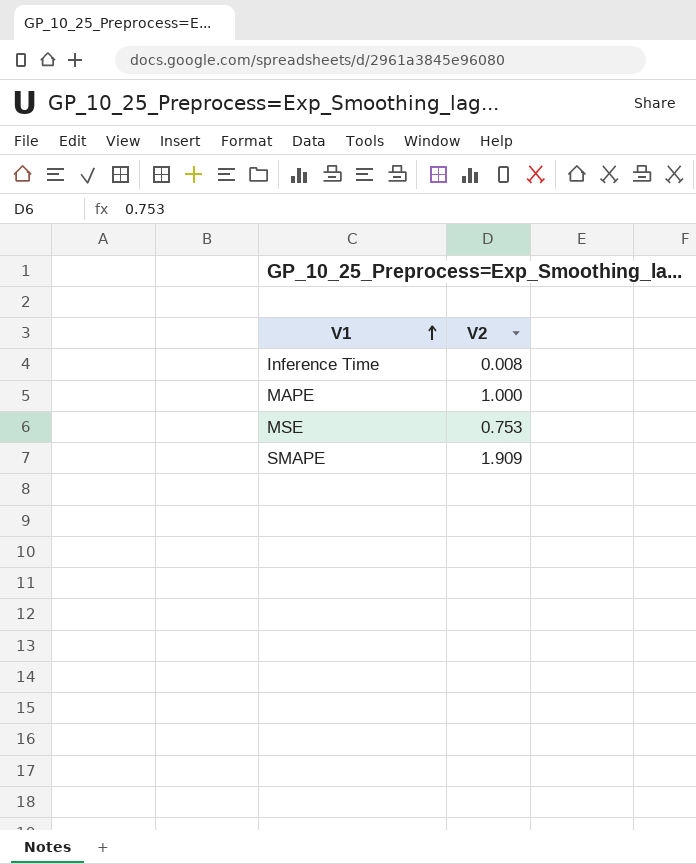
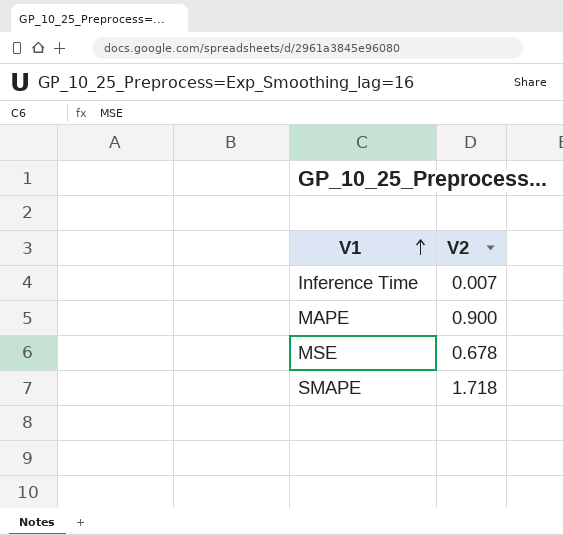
Inference Time | V2: 0.008 -> 0.007
MAPE | V2: 1.000 -> 0.900
MSE | V2: 0.753 -> 0.678
SMAPE | V2: 1.909 -> 1.718

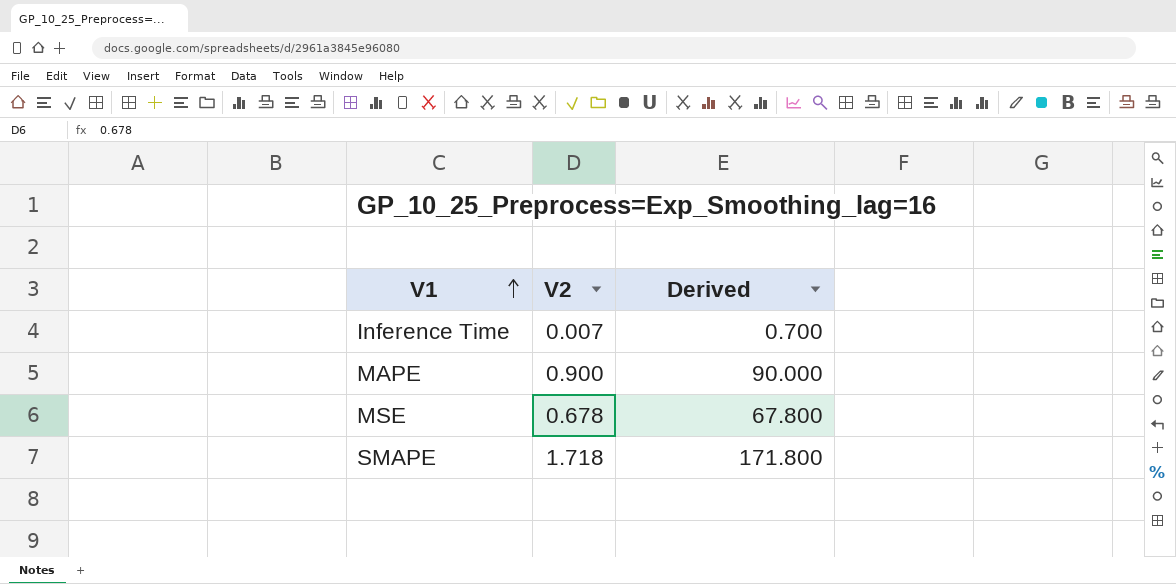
column Derived | formula: none -> [V2] * 100

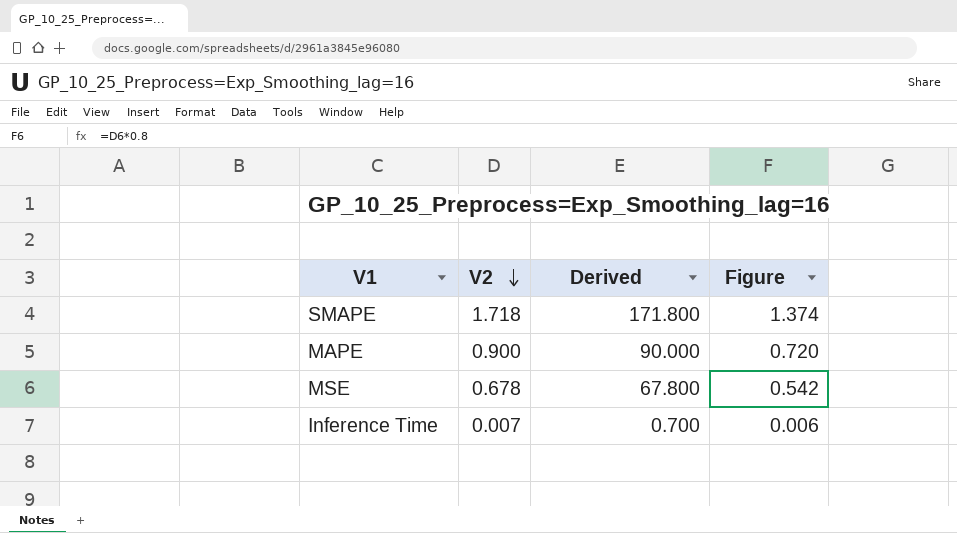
row order: V1 ascending -> V2 descending
column Figure | formula: none -> [V2] * 0.8

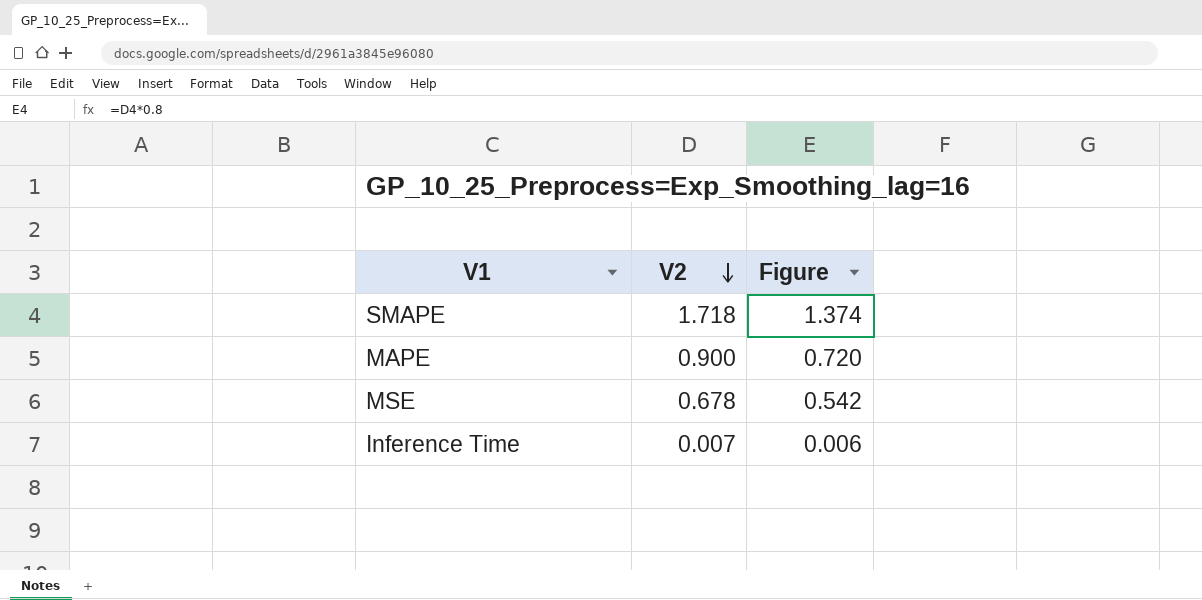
column Derived | formula: [V2] * 100 -> none

